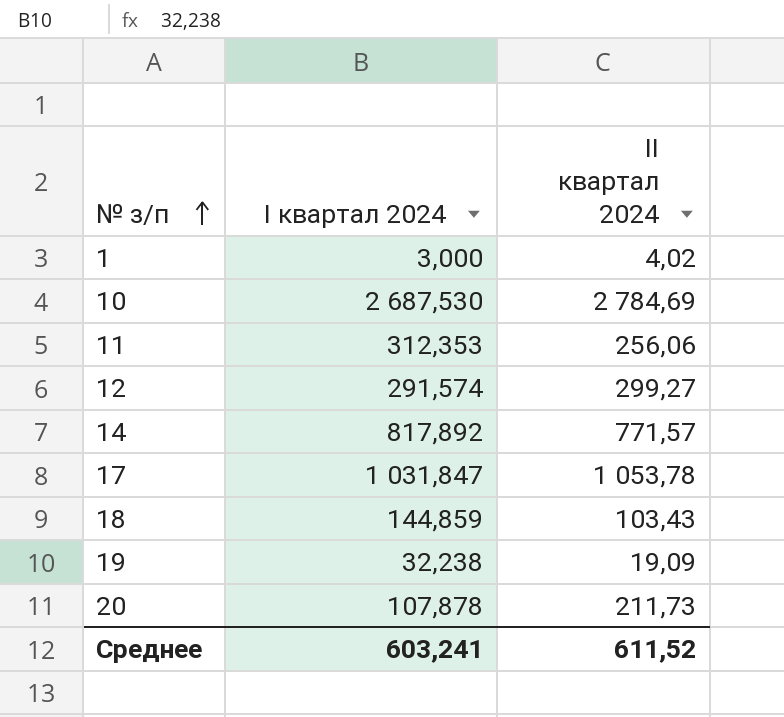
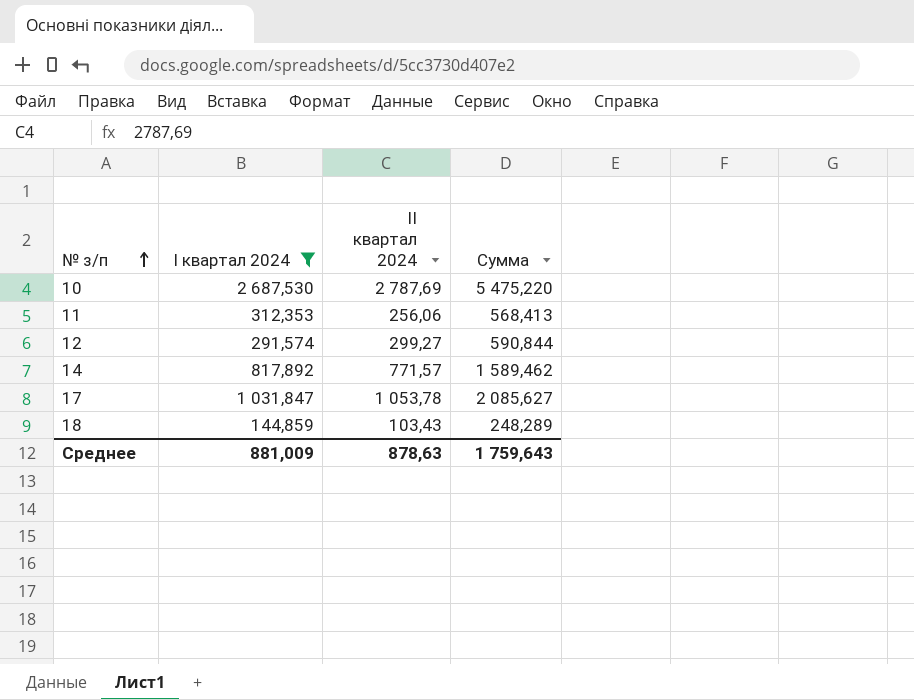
filter: none -> І квартал 2024 >= 144,859
column Сумма | formula: none -> [І квартал 2024] + [ІІ квартал 2024]
10 | ІІ квартал 2024: 2 784,69 -> 2 787,69
Среднее | І квартал 2024: 603,241 -> 881,009
Среднее | ІІ квартал 2024: 611,52 -> 878,63

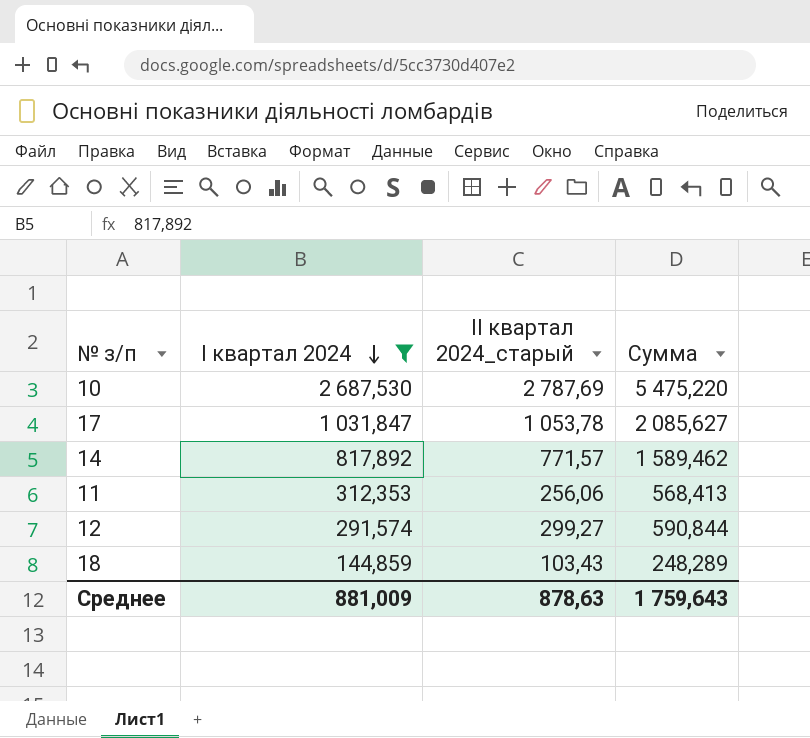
row order: № з/п ascending -> І квартал 2024 descending
column name: ІІ квартал 2024 -> ІІ квартал 2024_старый

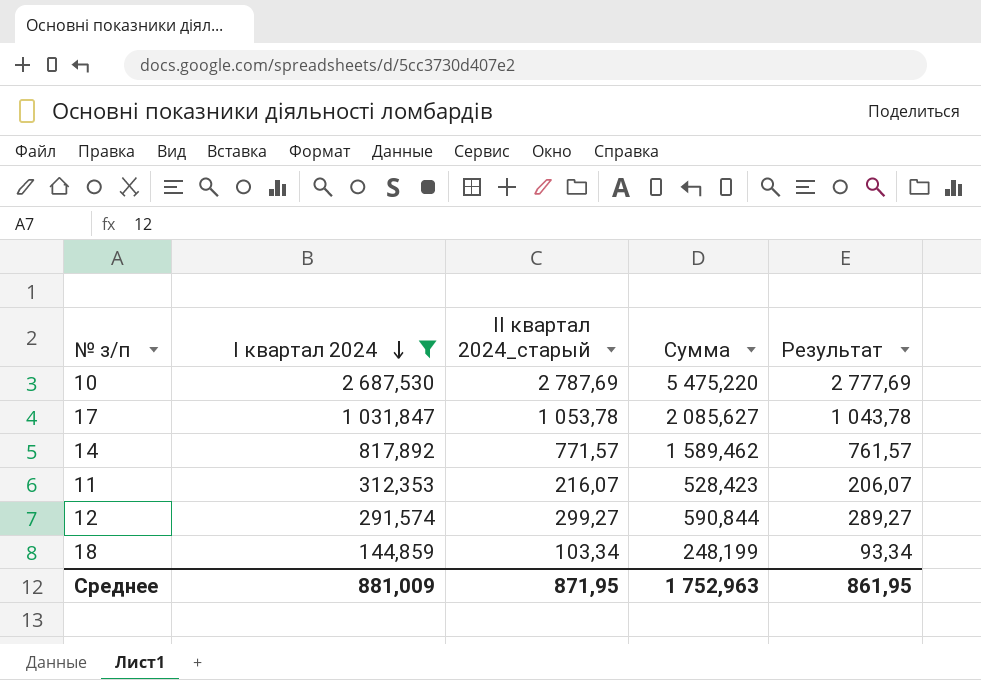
column Результат | formula: none -> [ІІ квартал 2024_старый] - 10
11 | ІІ квартал 2024_старый: 256,06 -> 216,07
11 | Сумма: 568,413 -> 528,423
18 | ІІ квартал 2024_старый: 103,43 -> 103,34
18 | Сумма: 248,289 -> 248,199
Среднее | ІІ квартал 2024_старый: 878,63 -> 871,95
Среднее | Сумма: 1 759,643 -> 1 752,963

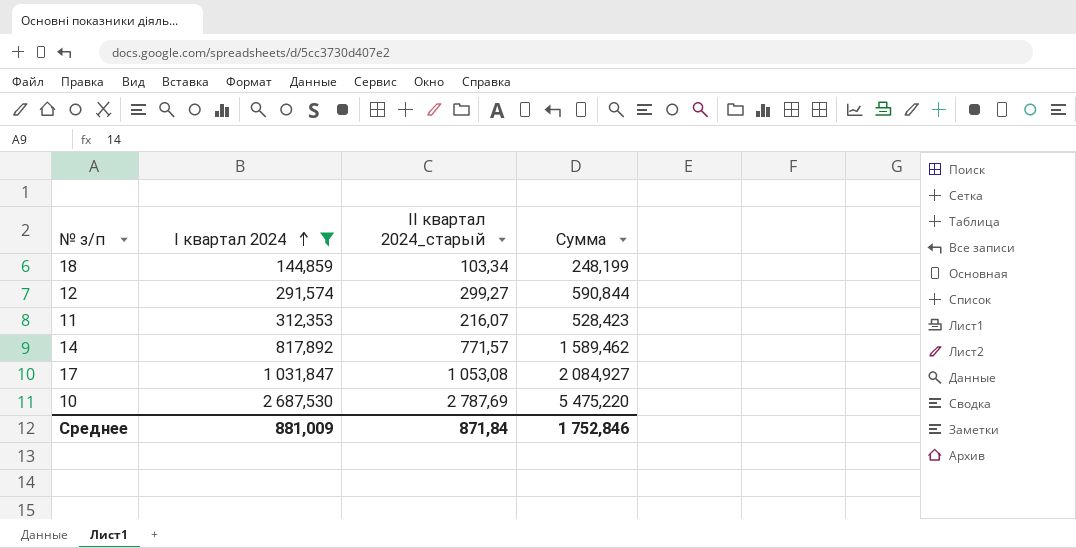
row order: І квартал 2024 descending -> І квартал 2024 ascending
column Результат | formula: [ІІ квартал 2024_старый] - 10 -> none
17 | ІІ квартал 2024_старый: 1 053,78 -> 1 053,08
17 | Сумма: 2 085,627 -> 2 084,927
Среднее | ІІ квартал 2024_старый: 871,95 -> 871,84
Среднее | Сумма: 1 752,963 -> 1 752,846

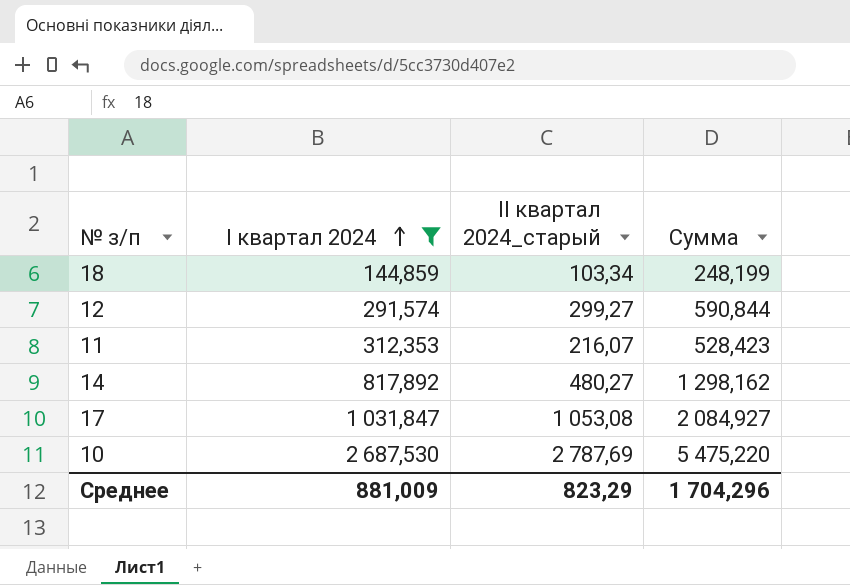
14 | ІІ квартал 2024_старый: 771,57 -> 480,27
14 | Сумма: 1 589,462 -> 1 298,162
Среднее | ІІ квартал 2024_старый: 871,84 -> 823,29
Среднее | Сумма: 1 752,846 -> 1 704,296

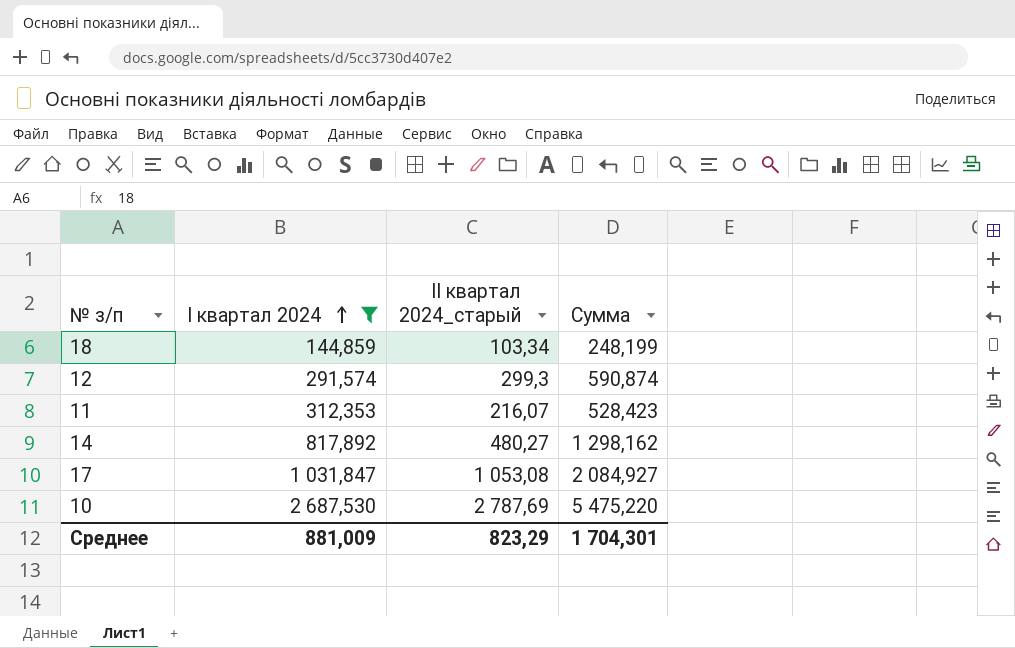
12 | ІІ квартал 2024_старый: 299,27 -> 299,3
12 | Сумма: 590,844 -> 590,874
Среднее | Сумма: 1 704,296 -> 1 704,301

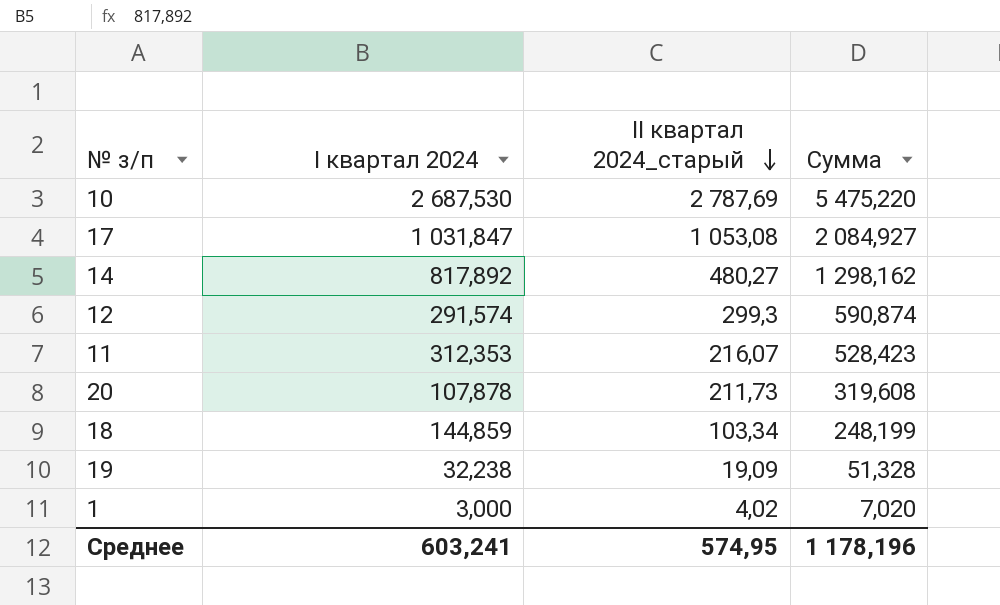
filter: І квартал 2024 >= 144,859 -> none
row order: І квартал 2024 ascending -> ІІ квартал 2024_старый descending
Среднее | І квартал 2024: 881,009 -> 603,241
Среднее | ІІ квартал 2024_старый: 823,29 -> 574,95
Среднее | Сумма: 1 704,301 -> 1 178,196

